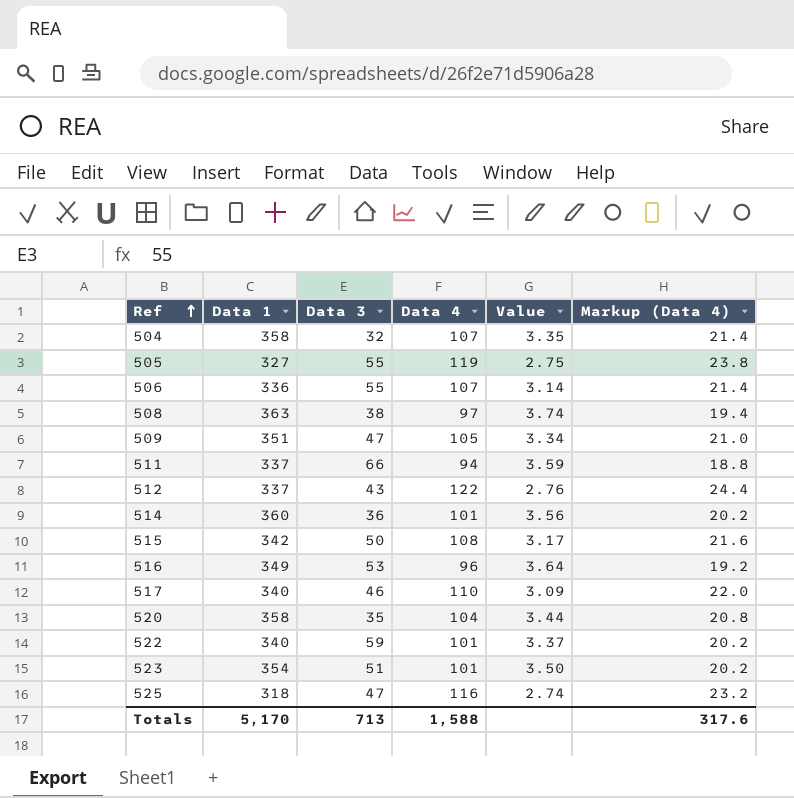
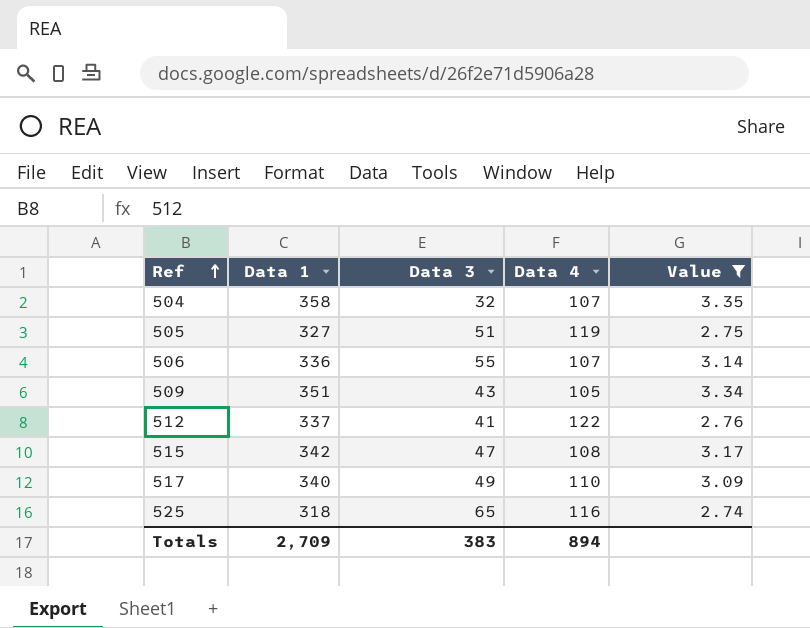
filter: none -> Value <= 3.35
column Markup (Data 4) | formula: [Data 4] * 0.2 -> none
505 | Data 3: 55 -> 51
509 | Data 3: 47 -> 43
512 | Data 3: 43 -> 41
515 | Data 3: 50 -> 47
517 | Data 3: 46 -> 49
525 | Data 3: 47 -> 65
Totals | Data 1: 5,170 -> 2,709
Totals | Data 3: 713 -> 383
Totals | Data 4: 1,588 -> 894

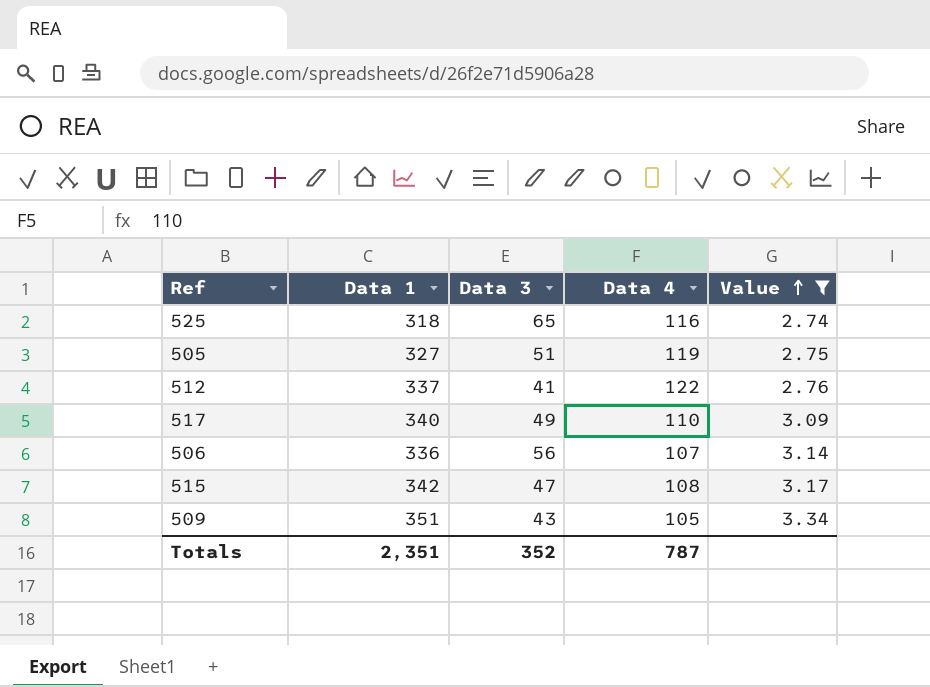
row order: Ref ascending -> Value ascending
row 504: 358 | 32 | 107 | 3.35 -> none
506 | Data 3: 55 -> 56
Totals | Data 1: 2,709 -> 2,351
Totals | Data 3: 383 -> 352
Totals | Data 4: 894 -> 787

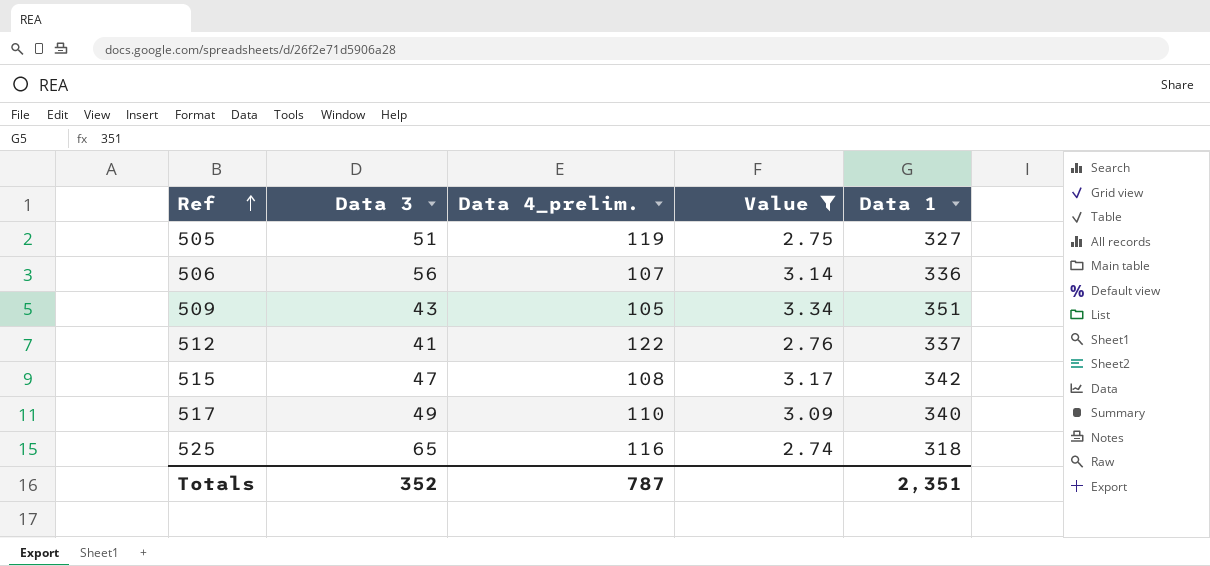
row order: Value ascending -> Ref ascending
column name: Data 4 -> Data 4_prelim.
column Data 1 | position: 2 -> 5

